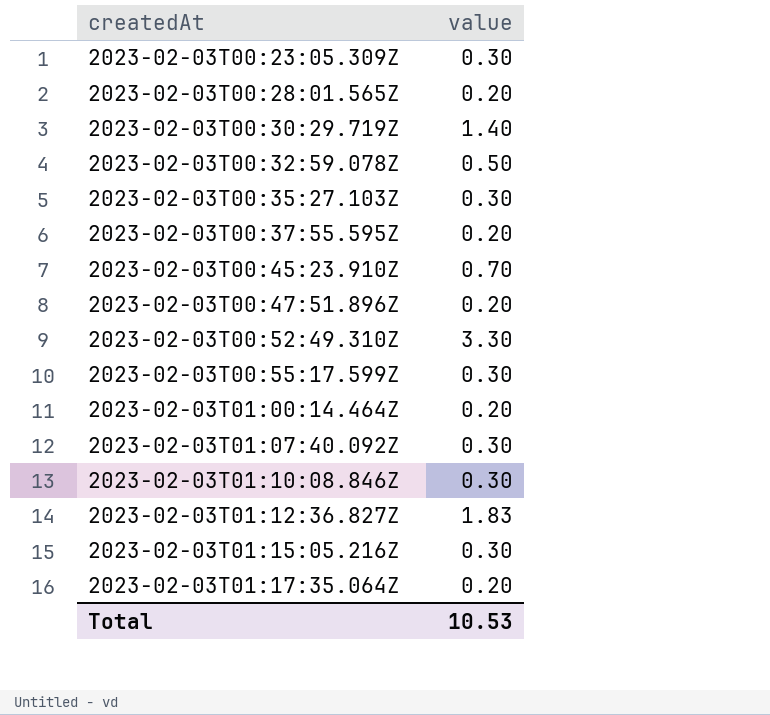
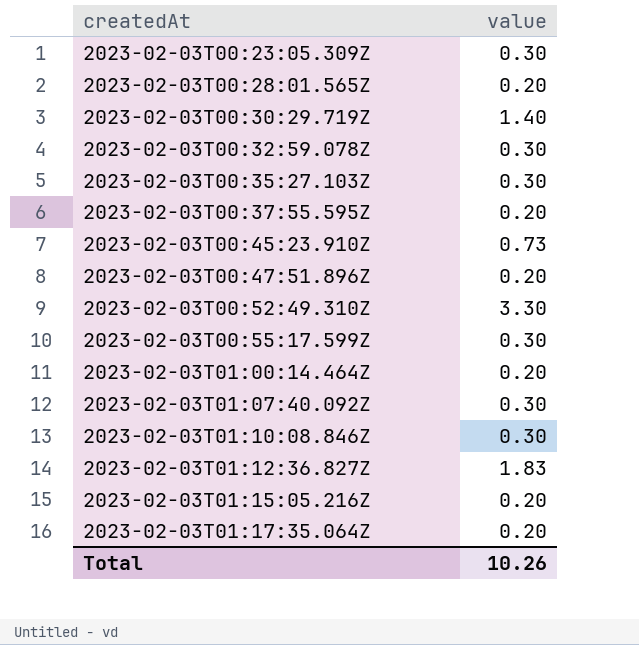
2023-02-03T00:32:59.078Z | value: 0.50 -> 0.30
2023-02-03T00:45:23.910Z | value: 0.70 -> 0.73
2023-02-03T01:15:05.216Z | value: 0.30 -> 0.20
Total | value: 10.53 -> 10.26

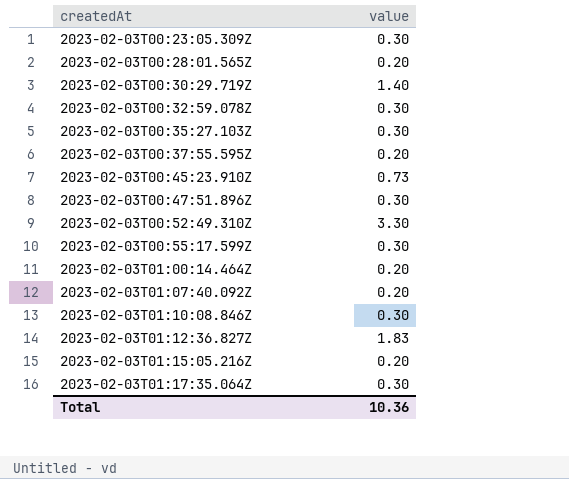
2023-02-03T00:47:51.896Z | value: 0.20 -> 0.30
2023-02-03T01:07:40.092Z | value: 0.30 -> 0.20
2023-02-03T01:17:35.064Z | value: 0.20 -> 0.30
Total | value: 10.26 -> 10.36

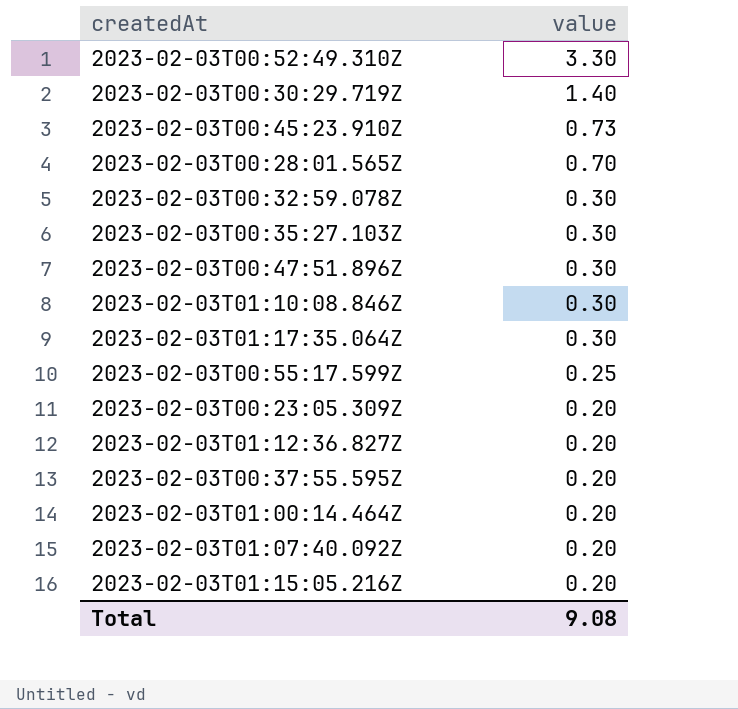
row order: createdAt ascending -> value descending
2023-02-03T00:28:01.565Z | value: 0.20 -> 0.70
2023-02-03T00:55:17.599Z | value: 0.30 -> 0.25
2023-02-03T00:23:05.309Z | value: 0.30 -> 0.20
2023-02-03T01:12:36.827Z | value: 1.83 -> 0.20
Total | value: 10.36 -> 9.08

